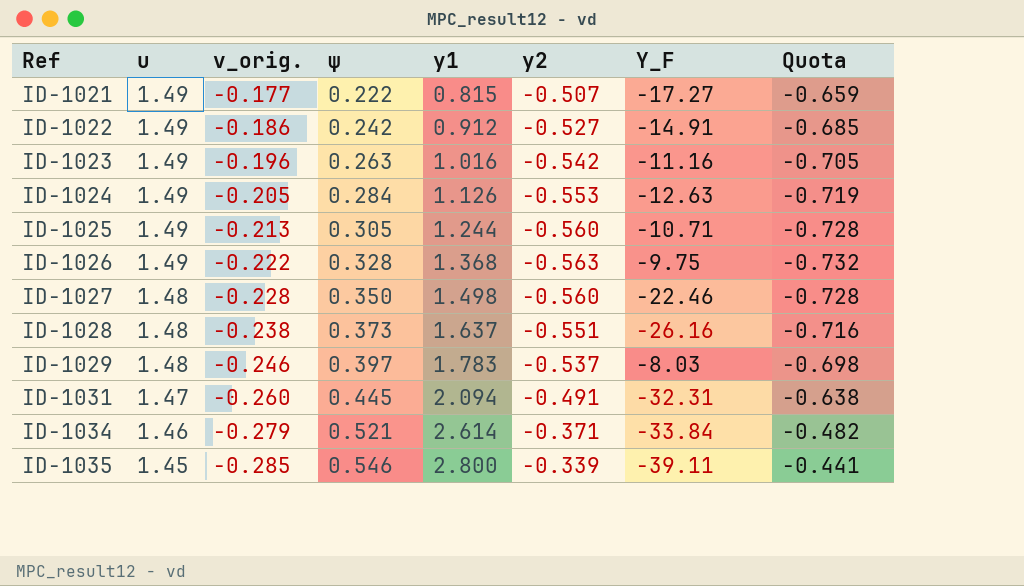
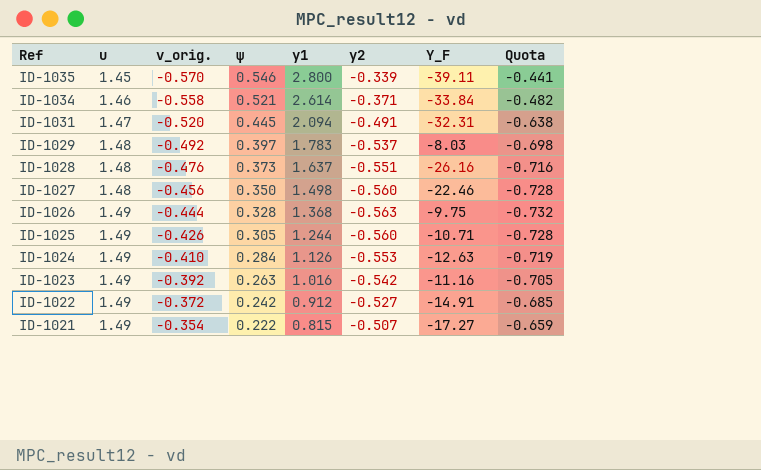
row order: Ref ascending -> Ref descending
ID-1035 | v_orig.: -0.285 -> -0.570
ID-1034 | v_orig.: -0.279 -> -0.558
ID-1031 | v_orig.: -0.260 -> -0.520
ID-1029 | v_orig.: -0.246 -> -0.492
ID-1028 | v_orig.: -0.238 -> -0.476
ID-1027 | v_orig.: -0.228 -> -0.456
ID-1026 | v_orig.: -0.222 -> -0.444
ID-1025 | v_orig.: -0.213 -> -0.426
ID-1024 | v_orig.: -0.205 -> -0.410
ID-1023 | v_orig.: -0.196 -> -0.392
ID-1022 | v_orig.: -0.186 -> -0.372
ID-1021 | v_orig.: -0.177 -> -0.354

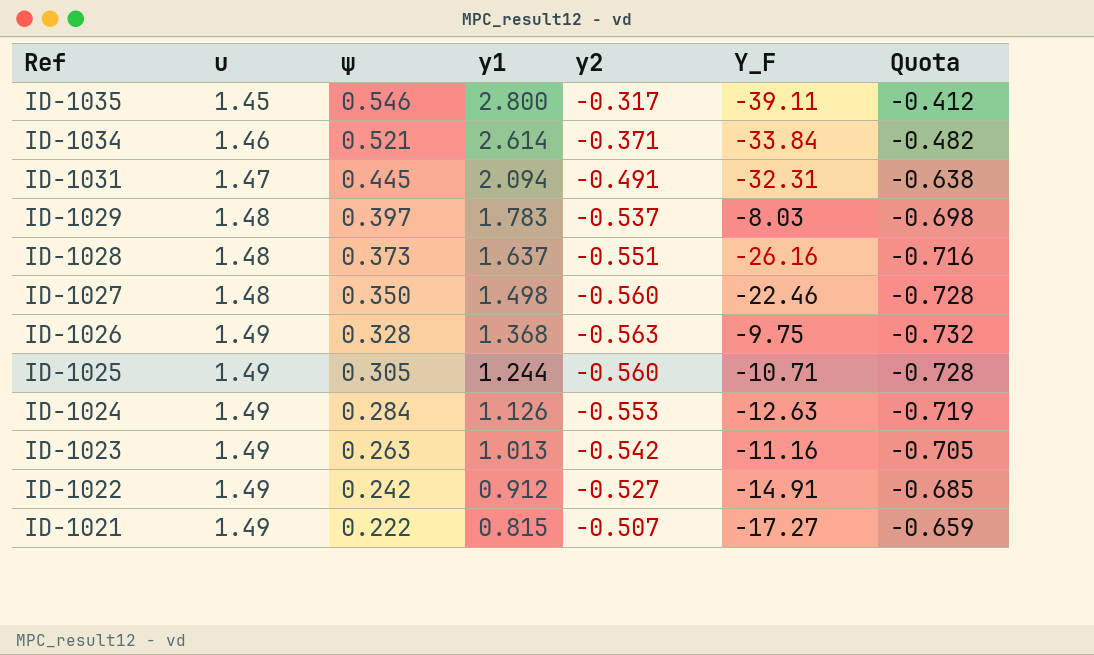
column v_orig. | position: 3 -> none
ID-1035 | y2: -0.339 -> -0.317
ID-1035 | Quota: -0.441 -> -0.412
ID-1023 | y1: 1.016 -> 1.013

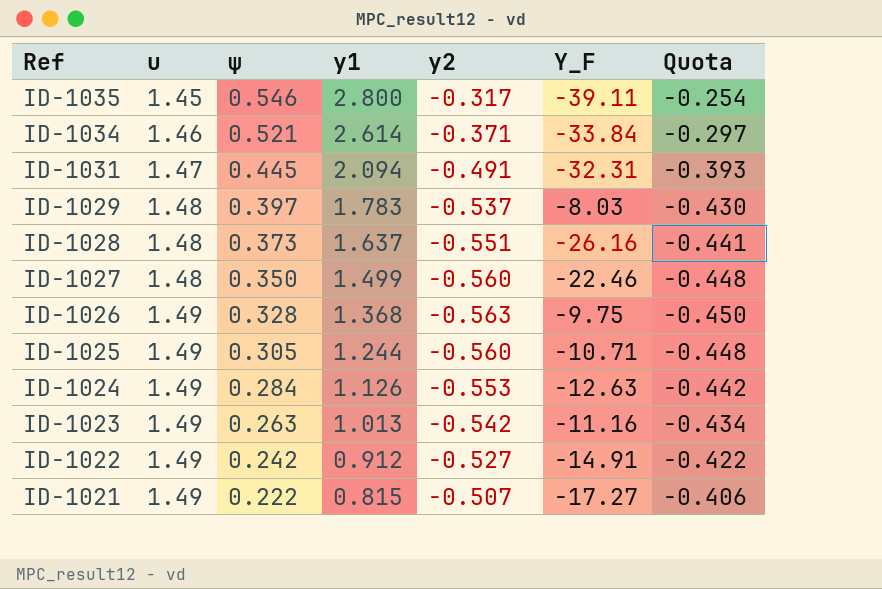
column Quota | formula: [y2] * 1.3 -> [y2] * 0.8
ID-1027 | y1: 1.498 -> 1.499

